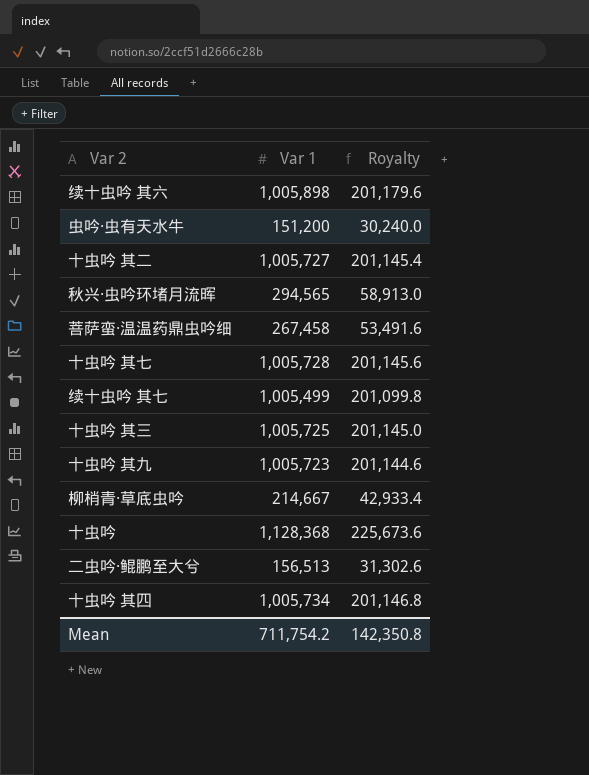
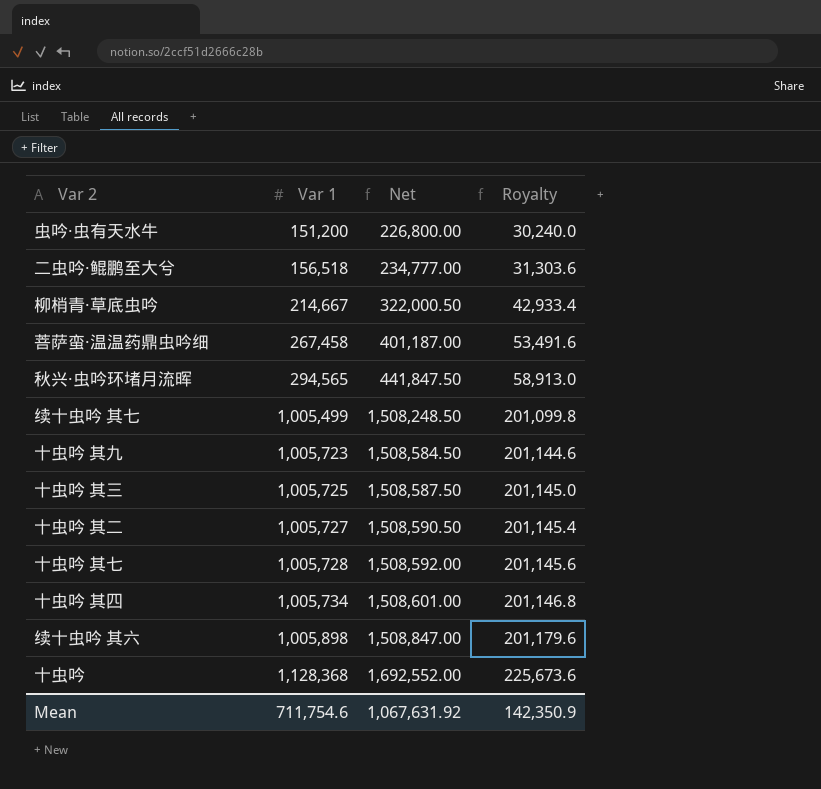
row order: none -> Var 1 ascending
column Net | formula: none -> [Var 1] * 1.5
二虫吟·鲲鹏至大兮 | Var 1: 156,513 -> 156,518
二虫吟·鲲鹏至大兮 | Royalty: 31,302.6 -> 31,303.6
Mean | Var 1: 711,754.2 -> 711,754.6
Mean | Royalty: 142,350.8 -> 142,350.9

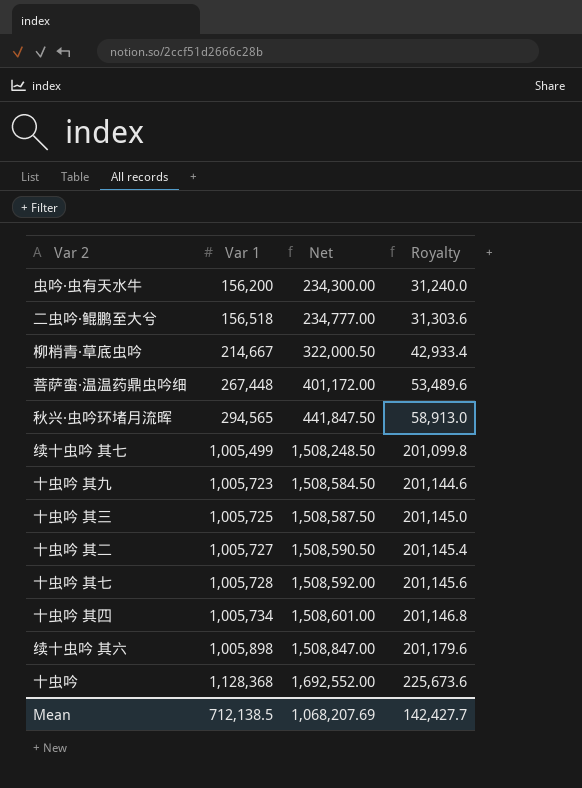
虫吟·虫有天水牛 | Var 1: 151,200 -> 156,200
虫吟·虫有天水牛 | Net: 226,800.00 -> 234,300.00
虫吟·虫有天水牛 | Royalty: 30,240.0 -> 31,240.0
菩萨蛮·温温药鼎虫吟细 | Var 1: 267,458 -> 267,448
菩萨蛮·温温药鼎虫吟细 | Net: 401,187.00 -> 401,172.00
菩萨蛮·温温药鼎虫吟细 | Royalty: 53,491.6 -> 53,489.6
Mean | Var 1: 711,754.6 -> 712,138.5
Mean | Net: 1,067,631.92 -> 1,068,207.69
Mean | Royalty: 142,350.9 -> 142,427.7

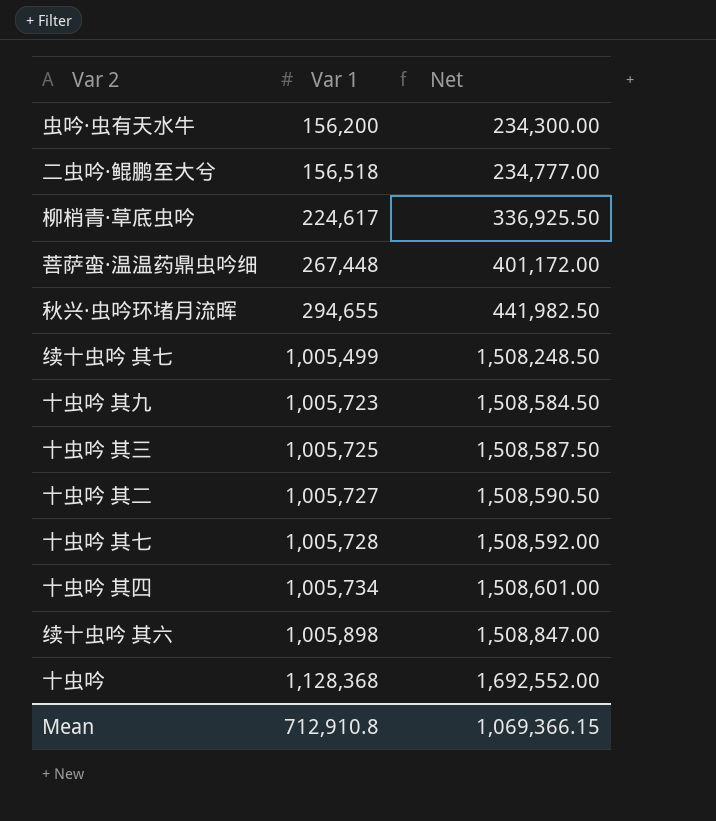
column Royalty | formula: [Var 1] * 0.2 -> none
柳梢青·草底虫吟 | Var 1: 214,667 -> 224,617
柳梢青·草底虫吟 | Net: 322,000.50 -> 336,925.50
秋兴·虫吟环堵月流晖 | Var 1: 294,565 -> 294,655
秋兴·虫吟环堵月流晖 | Net: 441,847.50 -> 441,982.50
Mean | Var 1: 712,138.5 -> 712,910.8
Mean | Net: 1,068,207.69 -> 1,069,366.15

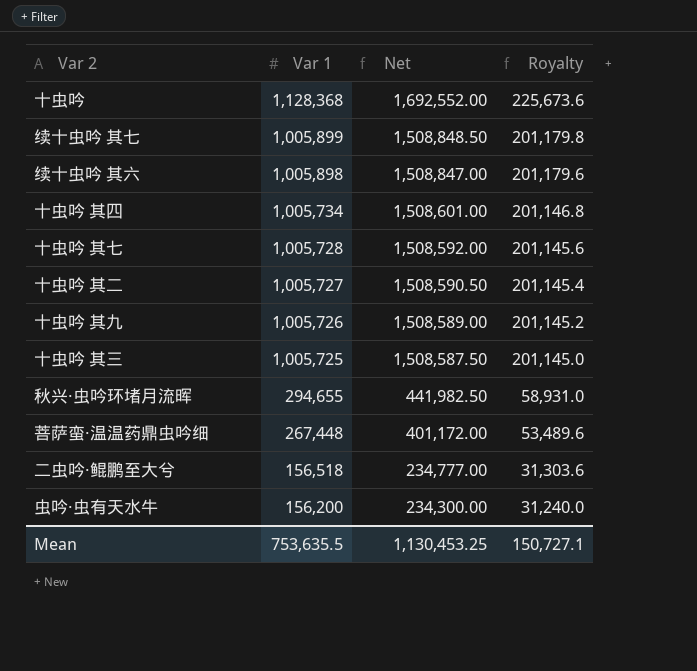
row order: Var 1 ascending -> Var 1 descending
column Royalty | formula: none -> [Var 1] * 0.2
row 柳梢青·草底虫吟: 224,617 | 336,925.50 -> none
续十虫吟 其七 | Var 1: 1,005,499 -> 1,005,899
续十虫吟 其七 | Net: 1,508,248.50 -> 1,508,848.50
十虫吟 其九 | Var 1: 1,005,723 -> 1,005,726
十虫吟 其九 | Net: 1,508,584.50 -> 1,508,589.00
Mean | Var 1: 712,910.8 -> 753,635.5
Mean | Net: 1,069,366.15 -> 1,130,453.25

